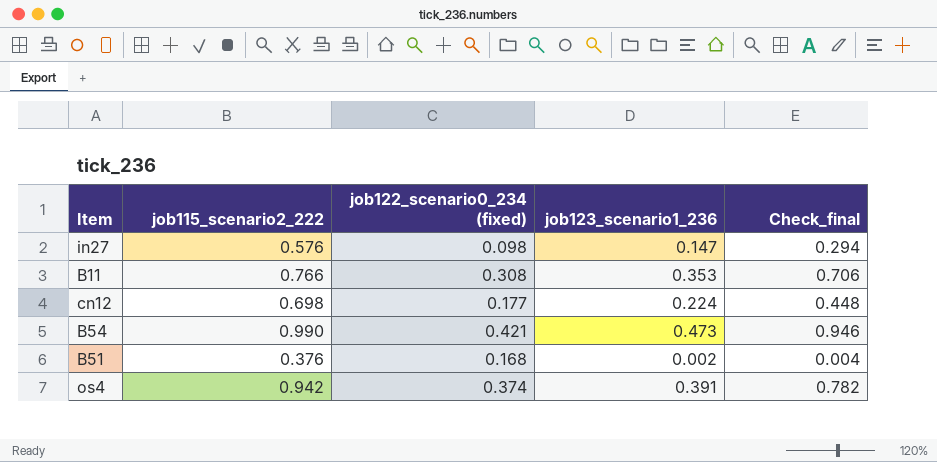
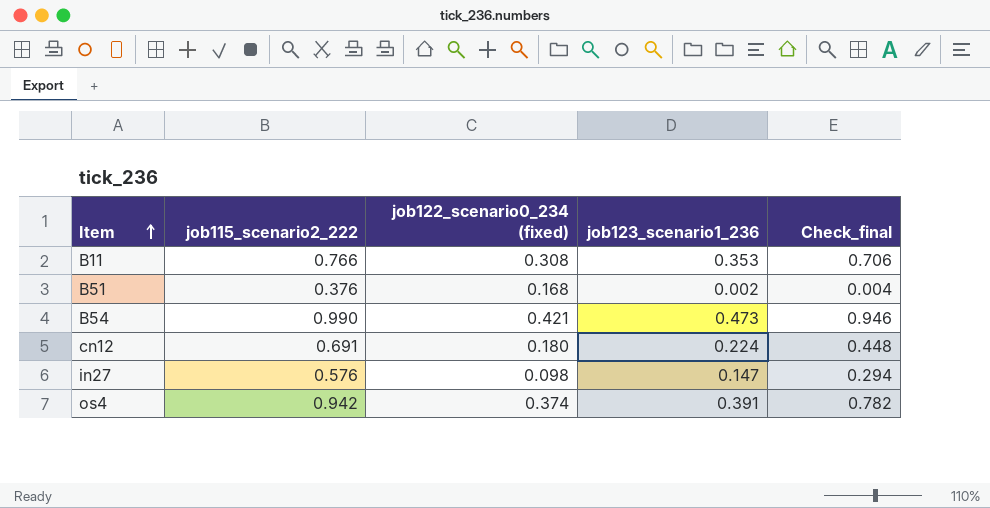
row order: none -> Item ascending
cn12 | job115_scenario2_222: 0.698 -> 0.691
cn12 | job122_scenario0_234 (fixed): 0.177 -> 0.180

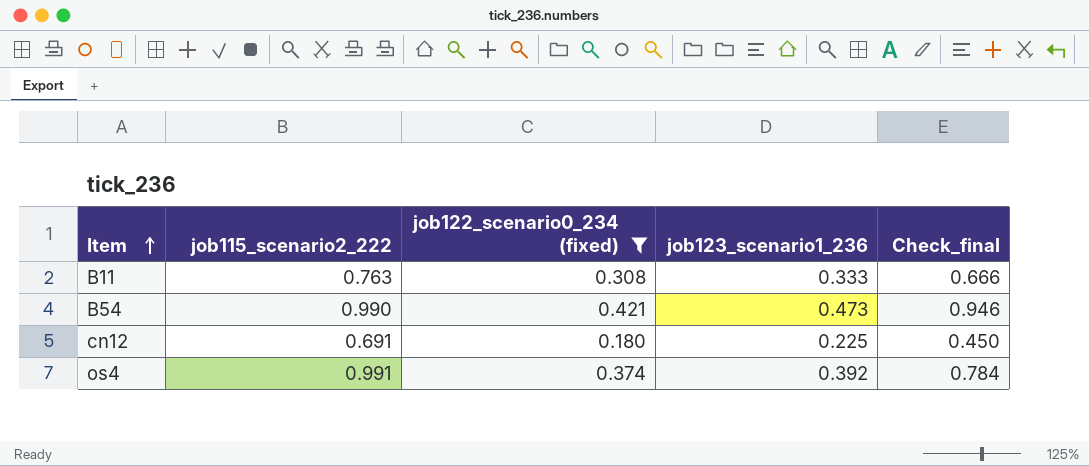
filter: none -> job122_scenario0_234 (fixed) >= 0.180
B11 | job115_scenario2_222: 0.766 -> 0.763
B11 | job123_scenario1_236: 0.353 -> 0.333
B11 | Check_final: 0.706 -> 0.666
cn12 | job123_scenario1_236: 0.224 -> 0.225
cn12 | Check_final: 0.448 -> 0.450
os4 | job115_scenario2_222: 0.942 -> 0.991
os4 | job123_scenario1_236: 0.391 -> 0.392
os4 | Check_final: 0.782 -> 0.784

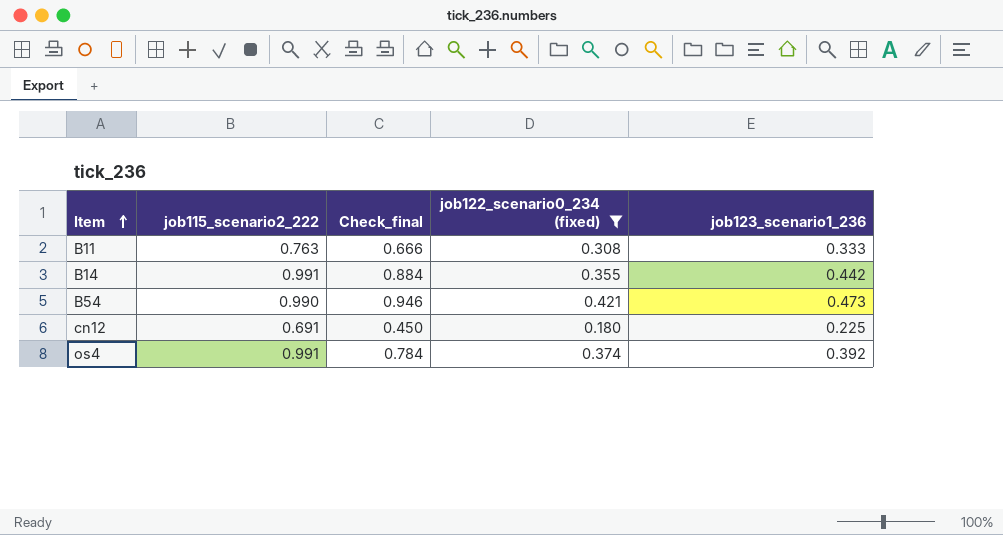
column Check_final | position: 5 -> 3
row B14: none -> 0.991 | 0.884 | 0.355 | 0.442

